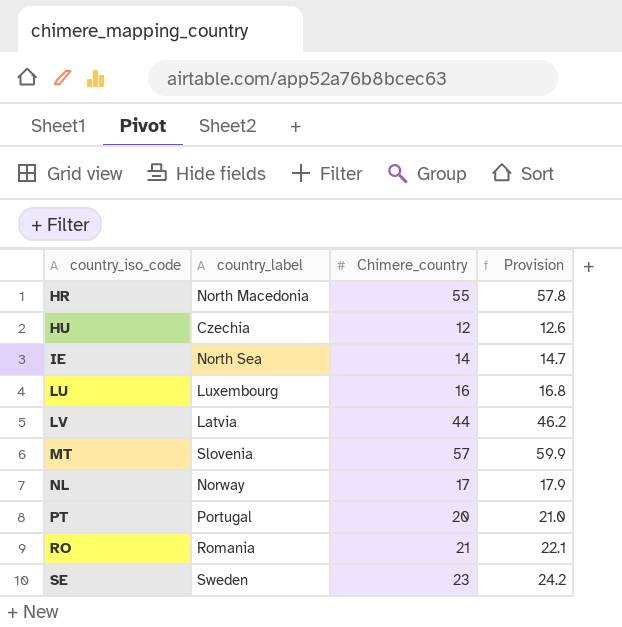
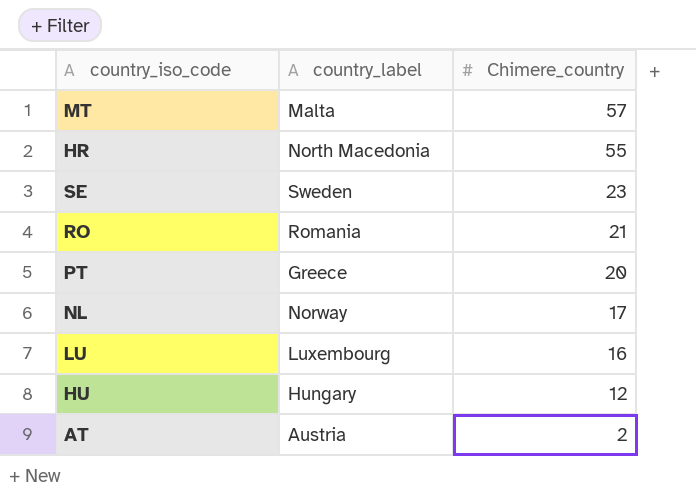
row order: country_iso_code ascending -> Chimere_country descending
column Provision | formula: [Chimere_country] * 1.05 -> none
row IE: North Sea | 14 | 14.7 -> none
row LV: Latvia | 44 | 46.2 -> none
MT | country_label: Slovenia -> Malta
PT | country_label: Portugal -> Greece
HU | country_label: Czechia -> Hungary
row AT: none -> Austria | 2

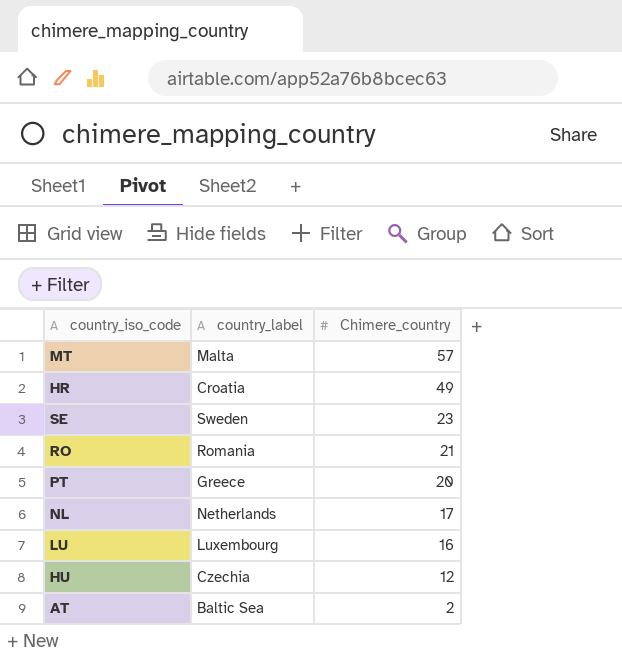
HR | country_label: North Macedonia -> Croatia
HR | Chimere_country: 55 -> 49
NL | country_label: Norway -> Netherlands
HU | country_label: Hungary -> Czechia
AT | country_label: Austria -> Baltic Sea

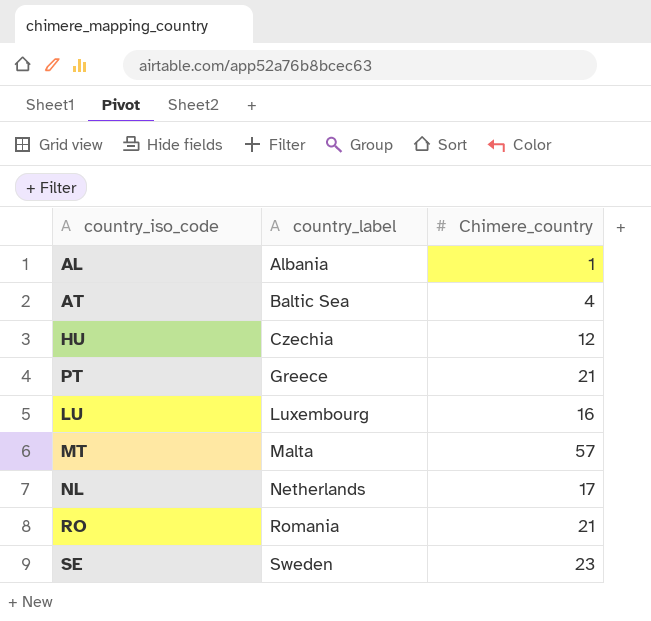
row order: Chimere_country descending -> country_label ascending
row HR: Croatia | 49 -> none
row AL: none -> Albania | 1
AT | Chimere_country: 2 -> 4
PT | Chimere_country: 20 -> 21

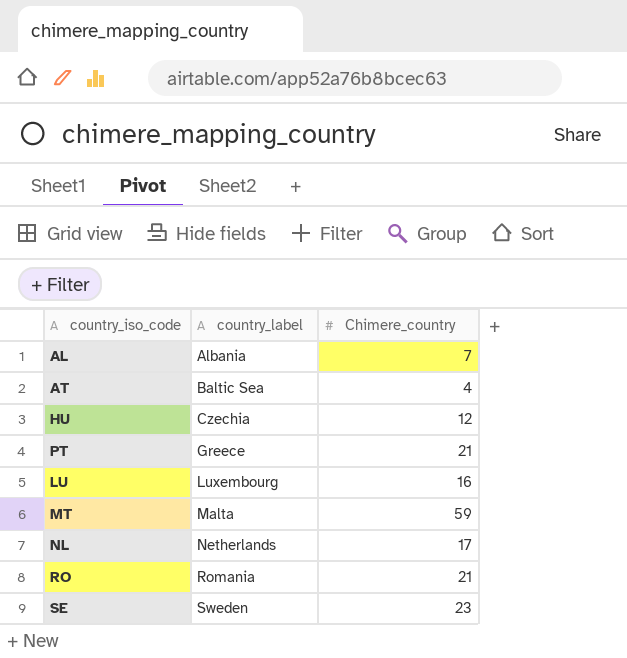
AL | Chimere_country: 1 -> 7
MT | Chimere_country: 57 -> 59

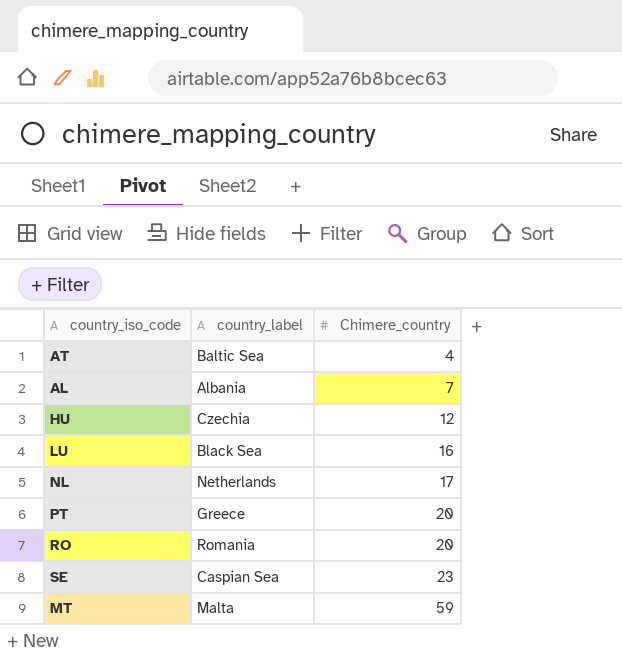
row order: country_label ascending -> Chimere_country ascending
LU | country_label: Luxembourg -> Black Sea
PT | Chimere_country: 21 -> 20
RO | Chimere_country: 21 -> 20
SE | country_label: Sweden -> Caspian Sea

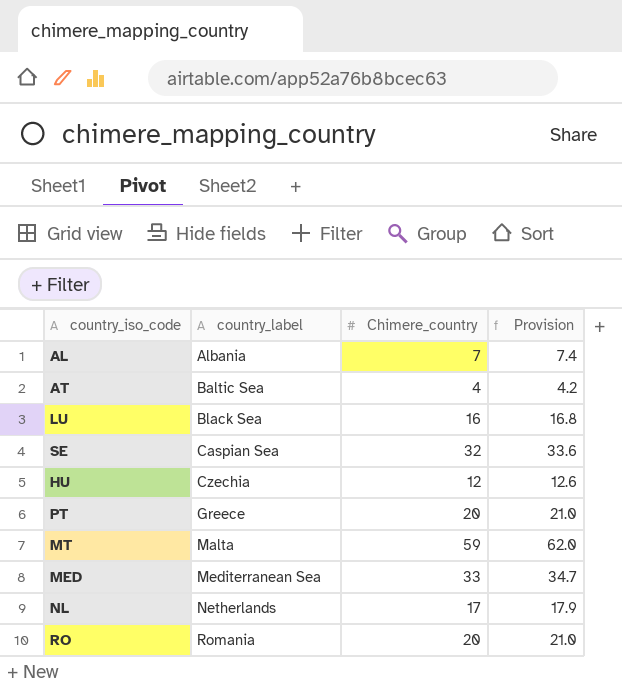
row order: Chimere_country ascending -> country_label ascending
column Provision | formula: none -> [Chimere_country] * 1.05
SE | Chimere_country: 23 -> 32
row MED: none -> Mediterranean Sea | 33 | 34.7

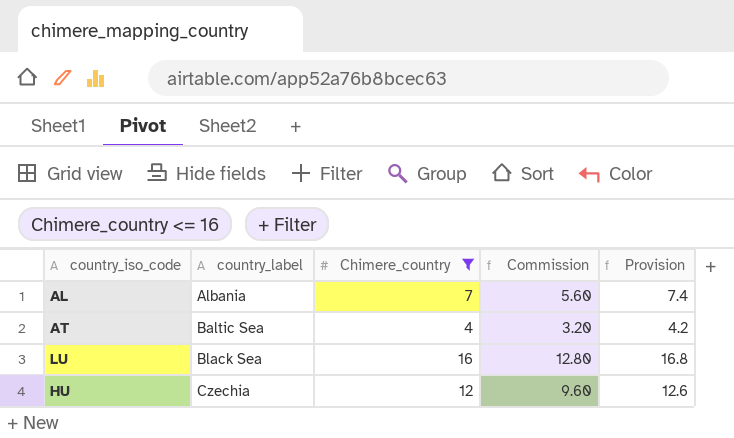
filter: none -> Chimere_country <= 16
column Commission | formula: none -> [Chimere_country] * 0.8

